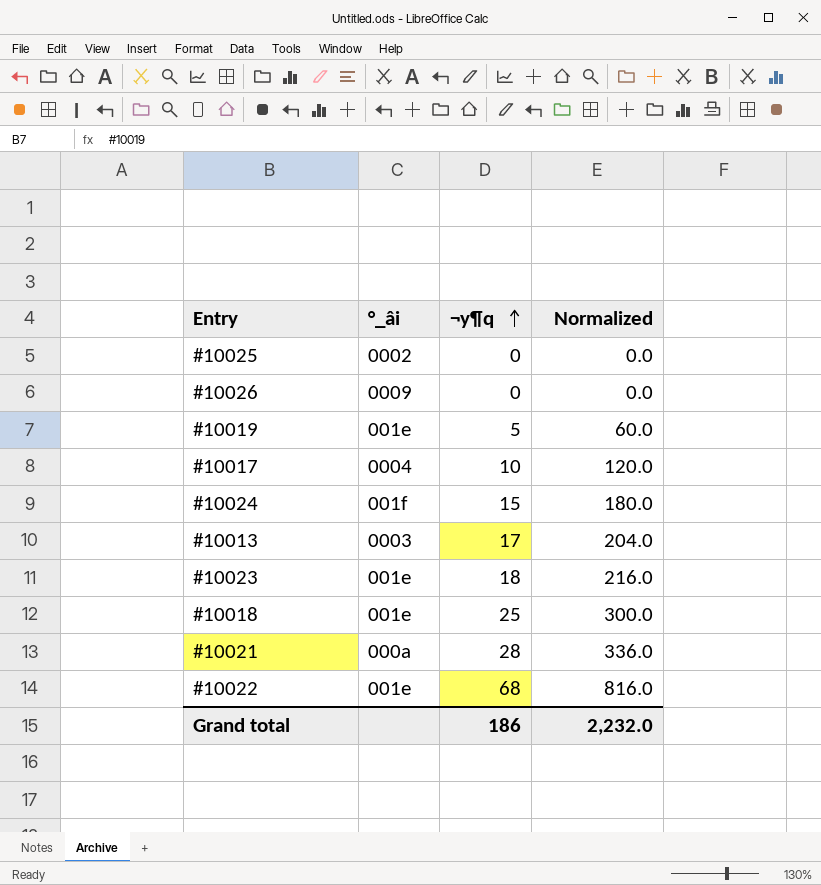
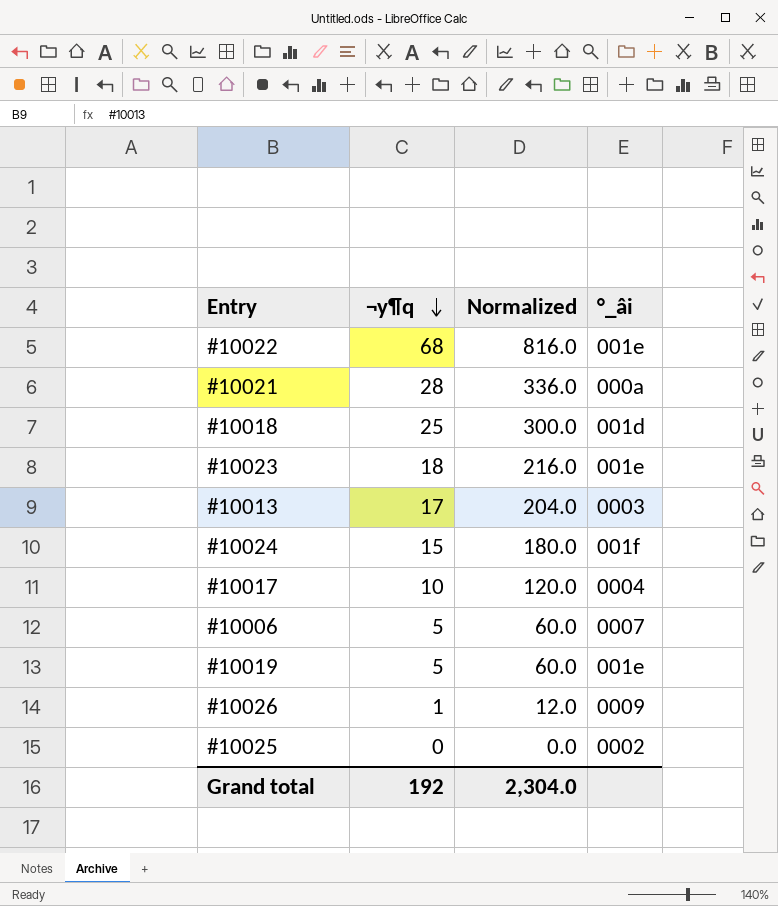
row order: ¬y¶q ascending -> ¬y¶q descending
column °_âi | position: 2 -> 4
#10018 | °_âi: 001e -> 001d
row #10006: none -> 5 | 60.0 | 0007
#10026 | ¬y¶q: 0 -> 1
#10026 | Normalized: 0.0 -> 12.0
Grand total | ¬y¶q: 186 -> 192
Grand total | Normalized: 2,232.0 -> 2,304.0

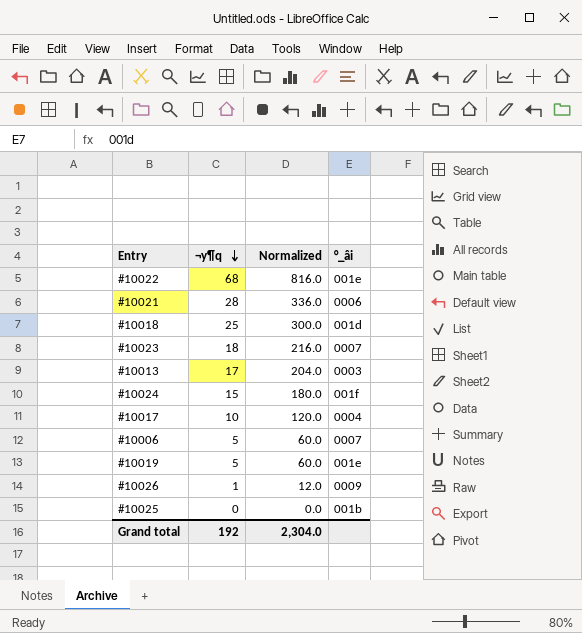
#10021 | °_âi: 000a -> 0006
#10023 | °_âi: 001e -> 0007
#10025 | °_âi: 0002 -> 001b

